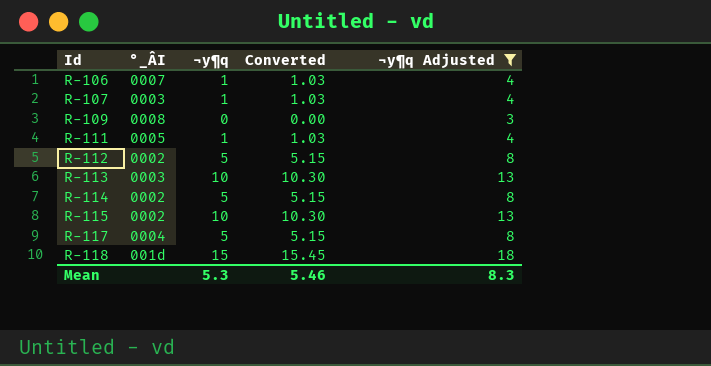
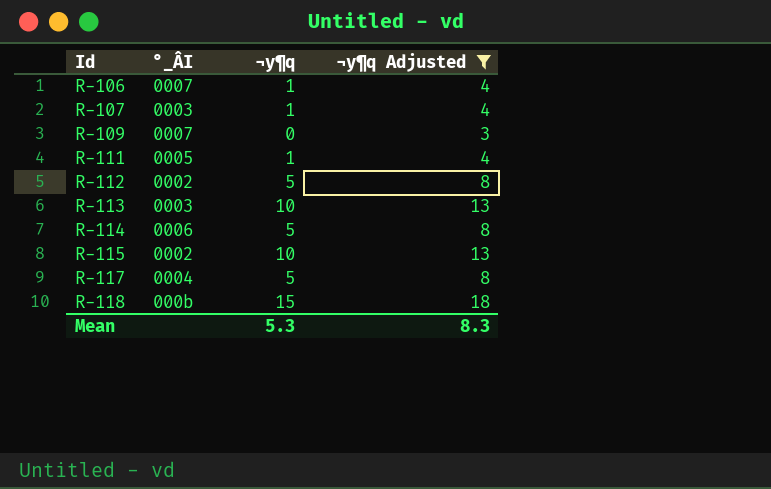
column Converted | formula: [¬y¶q] * 1.03 -> none
R-109 | °_ÂI: 0008 -> 0007
R-114 | °_ÂI: 0002 -> 0006
R-118 | °_ÂI: 001d -> 000b

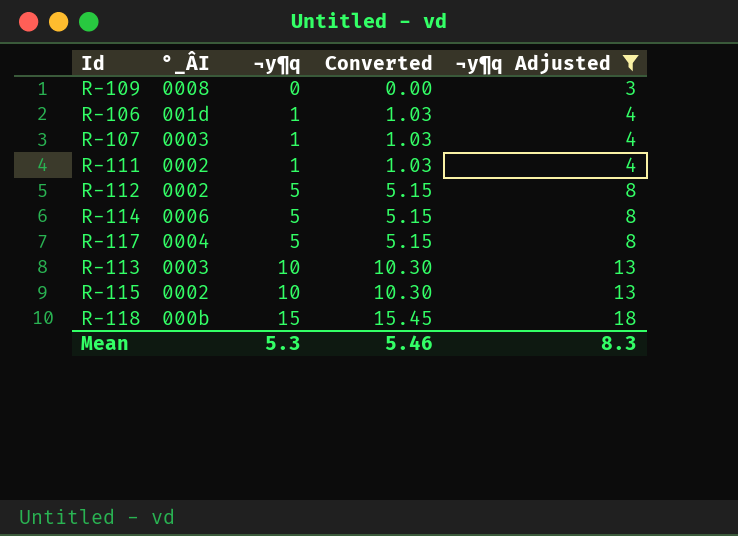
row order: Id ascending -> ¬y¶q ascending
column Converted | formula: none -> [¬y¶q] * 1.03
R-109 | °_ÂI: 0007 -> 0008
R-106 | °_ÂI: 0007 -> 001d
R-111 | °_ÂI: 0005 -> 0002

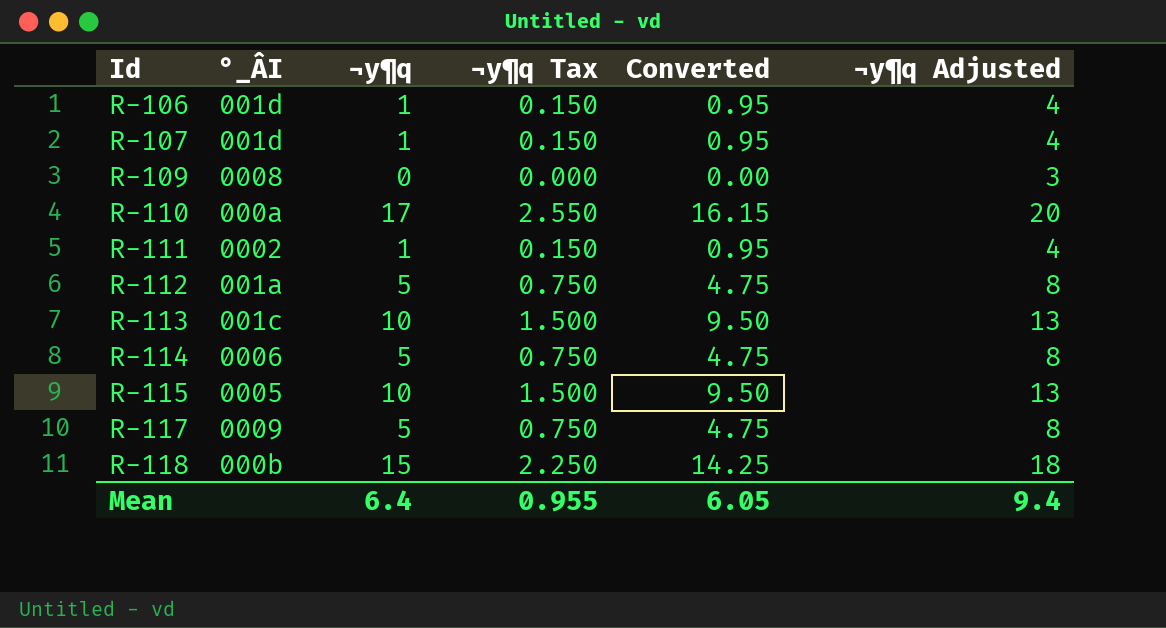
filter: ¬y¶q Adjusted != 20 -> none
row order: ¬y¶q ascending -> Id ascending
column ¬y¶q Tax | formula: none -> [¬y¶q] * 0.15
column Converted | formula: [¬y¶q] * 1.03 -> [¬y¶q] * 0.95
R-107 | °_ÂI: 0003 -> 001d
R-112 | °_ÂI: 0002 -> 001a
R-113 | °_ÂI: 0003 -> 001c
R-115 | °_ÂI: 0002 -> 0005
R-117 | °_ÂI: 0004 -> 0009
Mean | ¬y¶q: 5.3 -> 6.4
Mean | Converted: 5.46 -> 6.05
Mean | ¬y¶q Adjusted: 8.3 -> 9.4

